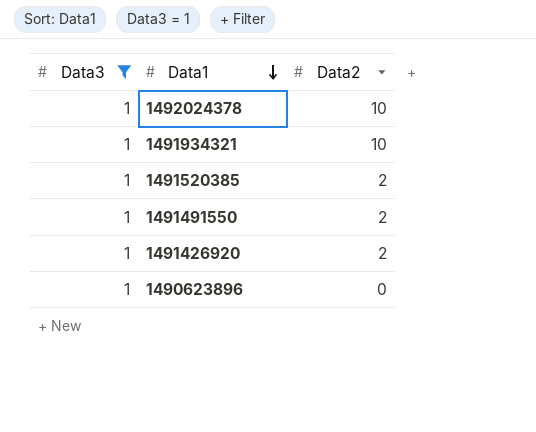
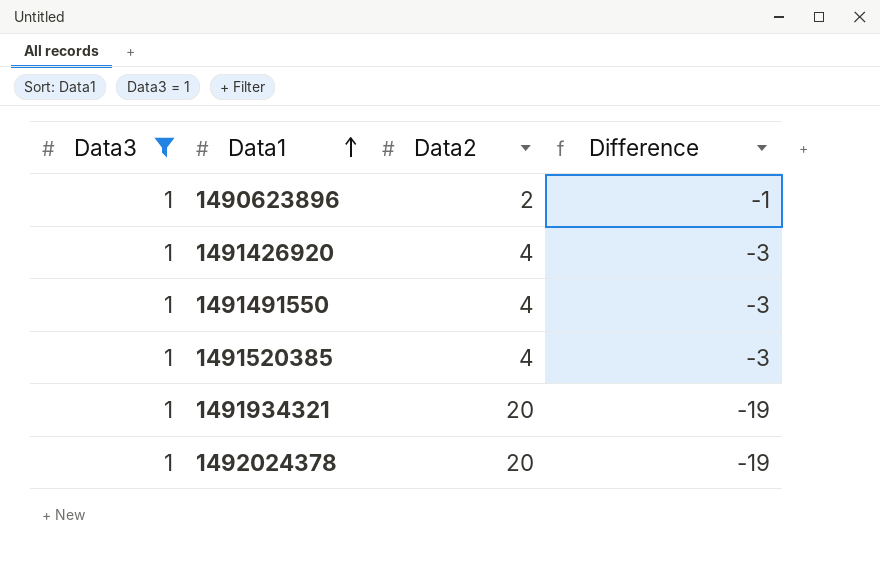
row order: Data1 descending -> Data1 ascending
column Difference | formula: none -> [Data3] - [Data2]
1490623896 | Data2: 0 -> 2
1491426920 | Data2: 2 -> 4
1491491550 | Data2: 2 -> 4
1491520385 | Data2: 2 -> 4
1491934321 | Data2: 10 -> 20
1492024378 | Data2: 10 -> 20

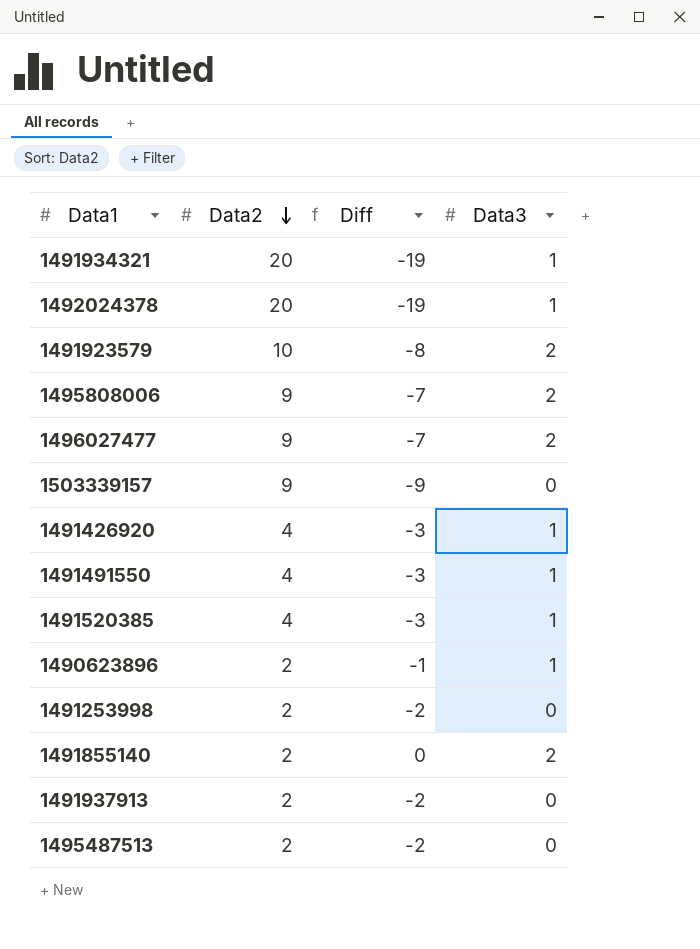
filter: Data3 = 1 -> none
row order: Data1 ascending -> Data2 descending
column name: Difference -> Diff
column Data3 | position: 1 -> 4

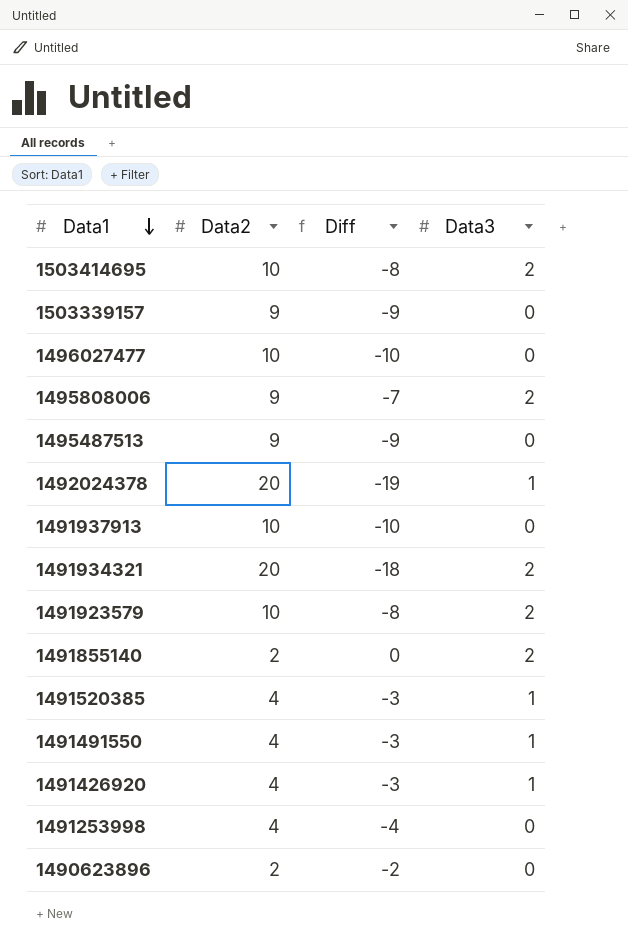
row order: Data2 descending -> Data1 descending
row 1503414695: none -> 10 | -8 | 2
1496027477 | Data2: 9 -> 10
1496027477 | Diff: -7 -> -10
1496027477 | Data3: 2 -> 0
1495487513 | Data2: 2 -> 9
1495487513 | Diff: -2 -> -9
1491937913 | Data2: 2 -> 10
1491937913 | Diff: -2 -> -10
1491934321 | Diff: -19 -> -18
1491934321 | Data3: 1 -> 2
1491253998 | Data2: 2 -> 4
1491253998 | Diff: -2 -> -4
1490623896 | Diff: -1 -> -2
1490623896 | Data3: 1 -> 0

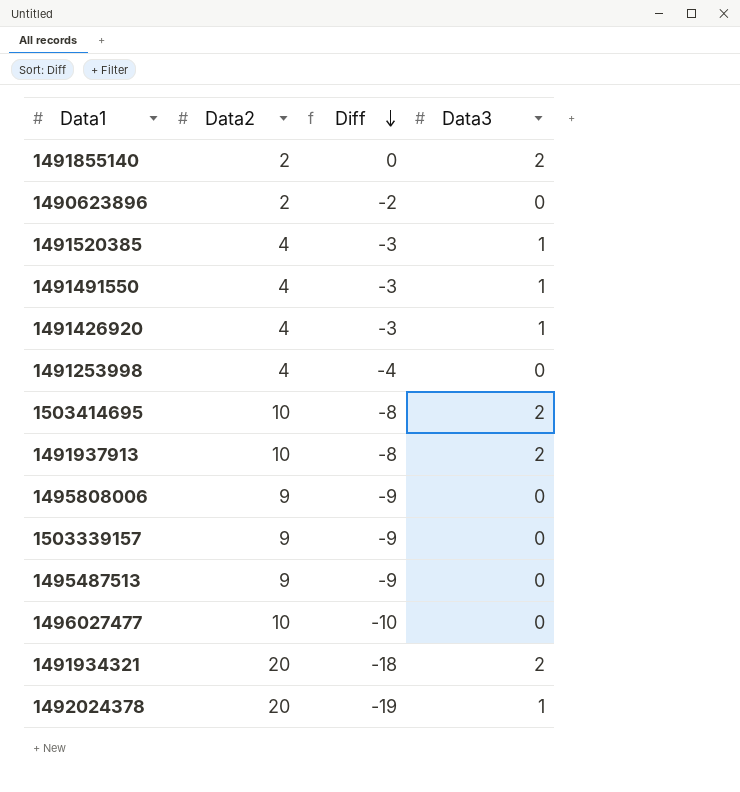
row order: Data1 descending -> Diff descending
row 1491923579: 10 | -8 | 2 -> none
1491937913 | Diff: -10 -> -8
1491937913 | Data3: 0 -> 2
1495808006 | Diff: -7 -> -9
1495808006 | Data3: 2 -> 0

